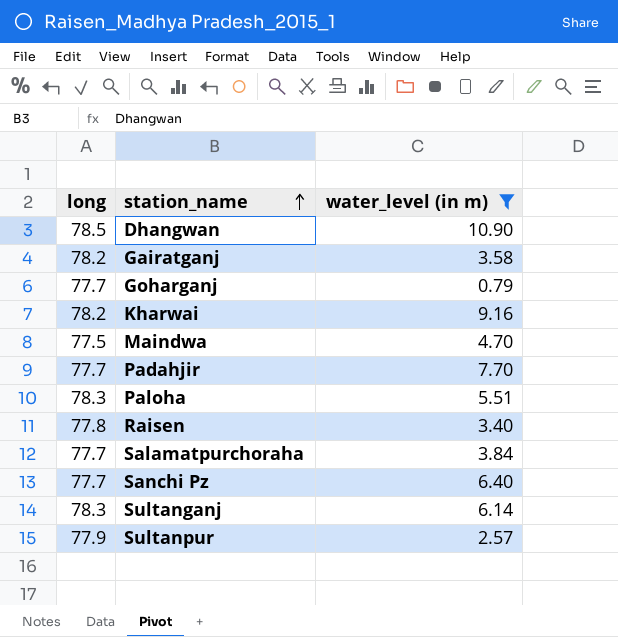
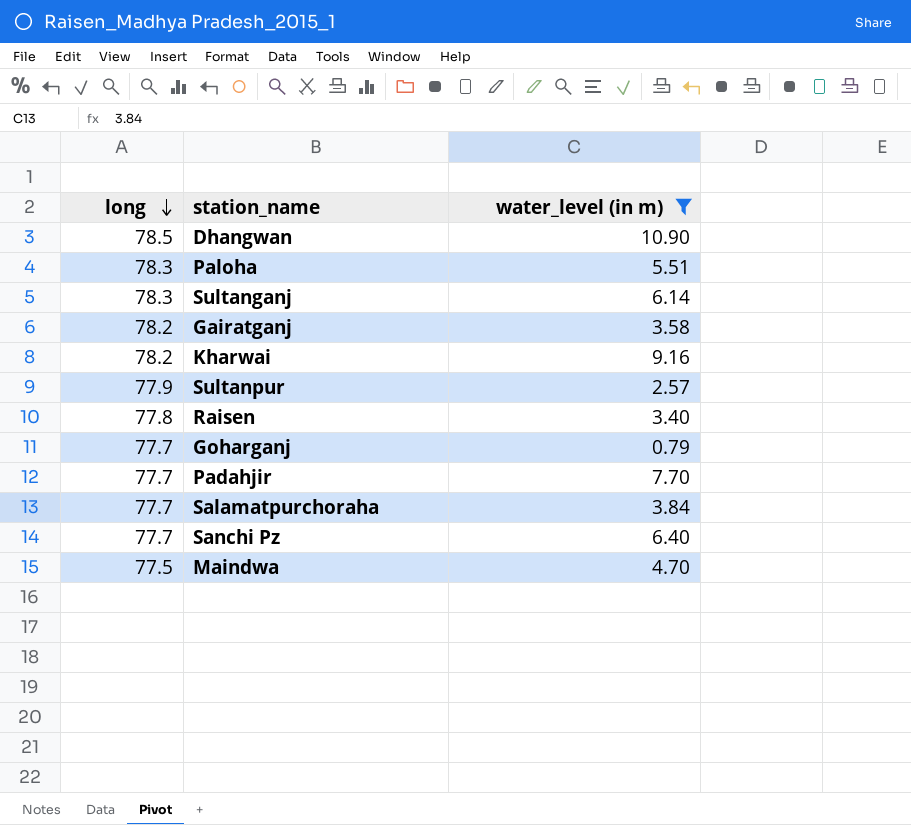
row order: station_name ascending -> long descending

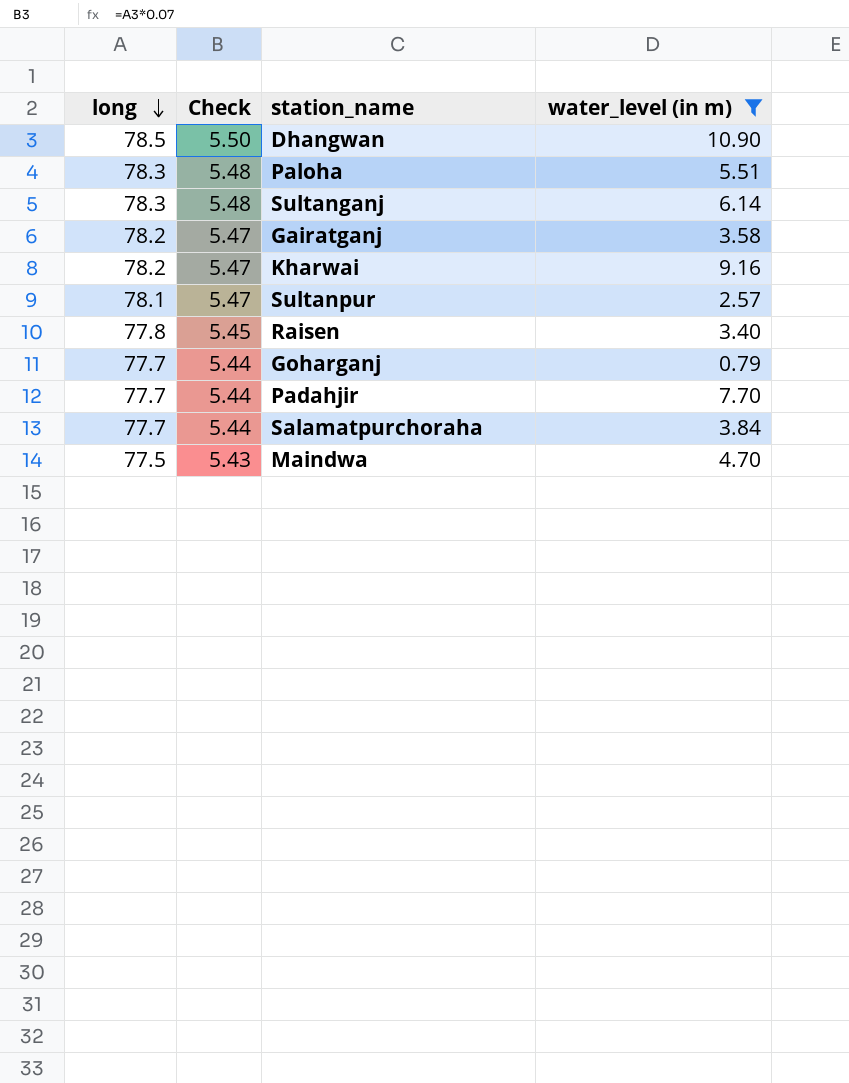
column Check | formula: none -> [long] * 0.07
row Sanchi Pz: 77.7 | 6.40 -> none
Sultanpur | long: 77.9 -> 78.1

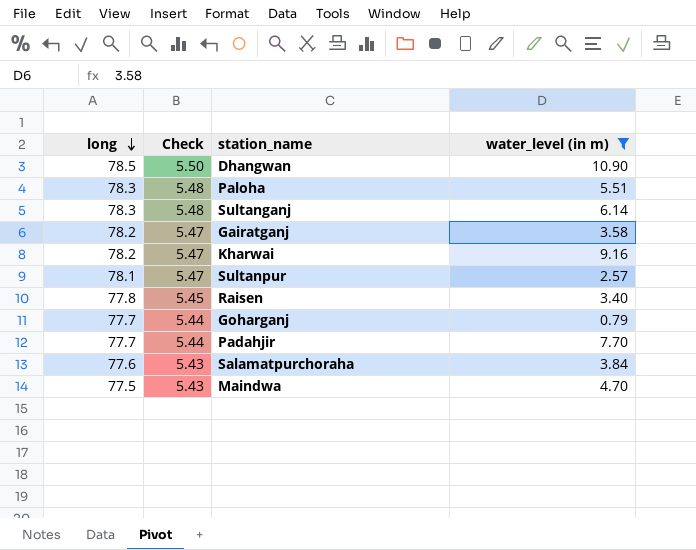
Salamatpurchoraha | long: 77.7 -> 77.6
Salamatpurchoraha | Check: 5.44 -> 5.43

